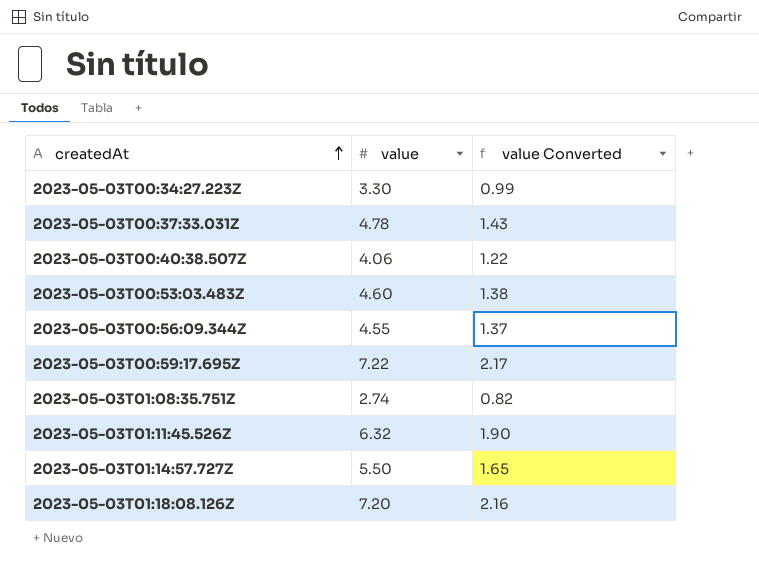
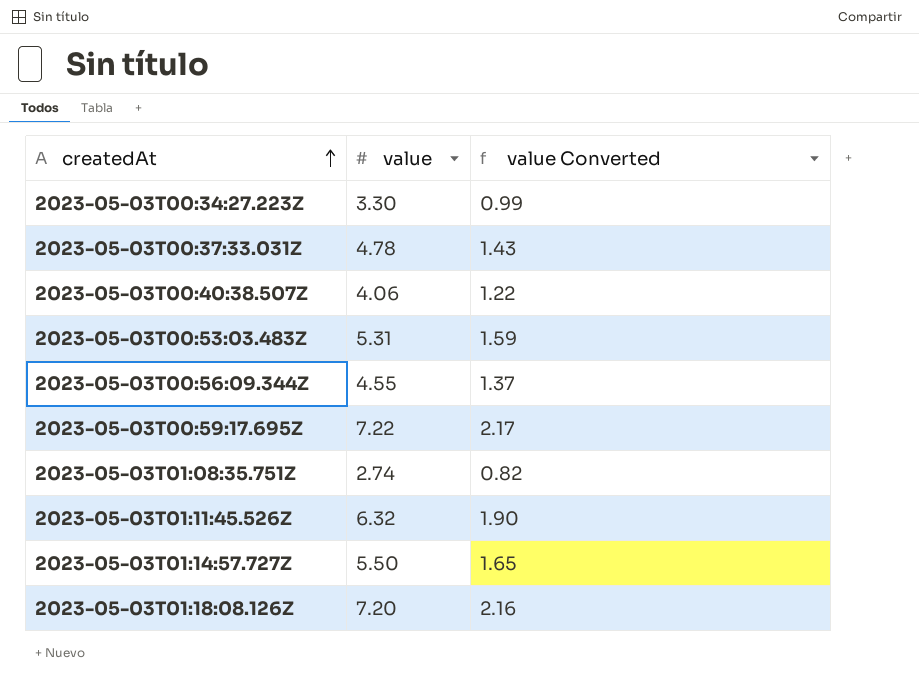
2023-05-03T00:53:03.483Z | value: 4.60 -> 5.31
2023-05-03T00:53:03.483Z | value Converted: 1.38 -> 1.59

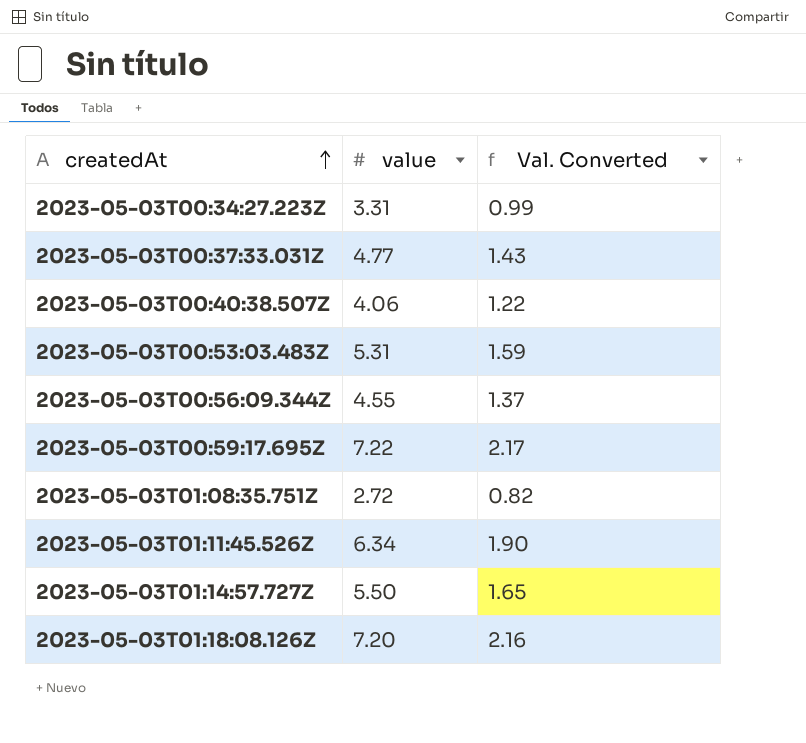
column name: value Converted -> Val. Converted
2023-05-03T00:34:27.223Z | value: 3.30 -> 3.31
2023-05-03T00:37:33.031Z | value: 4.78 -> 4.77
2023-05-03T01:08:35.751Z | value: 2.74 -> 2.72
2023-05-03T01:11:45.526Z | value: 6.32 -> 6.34

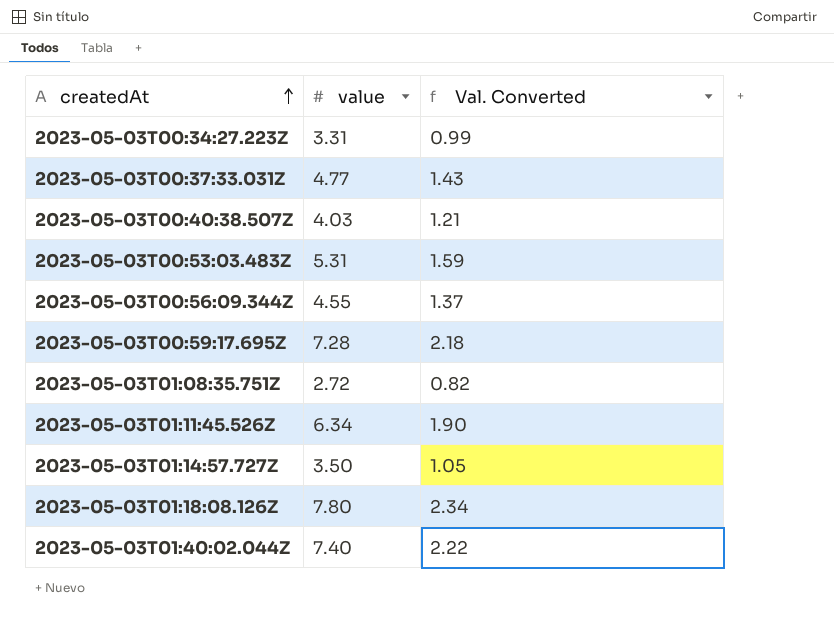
2023-05-03T00:40:38.507Z | value: 4.06 -> 4.03
2023-05-03T00:40:38.507Z | Val. Converted: 1.22 -> 1.21
2023-05-03T00:59:17.695Z | value: 7.22 -> 7.28
2023-05-03T00:59:17.695Z | Val. Converted: 2.17 -> 2.18
2023-05-03T01:14:57.727Z | value: 5.50 -> 3.50
2023-05-03T01:14:57.727Z | Val. Converted: 1.65 -> 1.05
2023-05-03T01:18:08.126Z | value: 7.20 -> 7.80
2023-05-03T01:18:08.126Z | Val. Converted: 2.16 -> 2.34
row 2023-05-03T01:40:02.044Z: none -> 7.40 | 2.22

